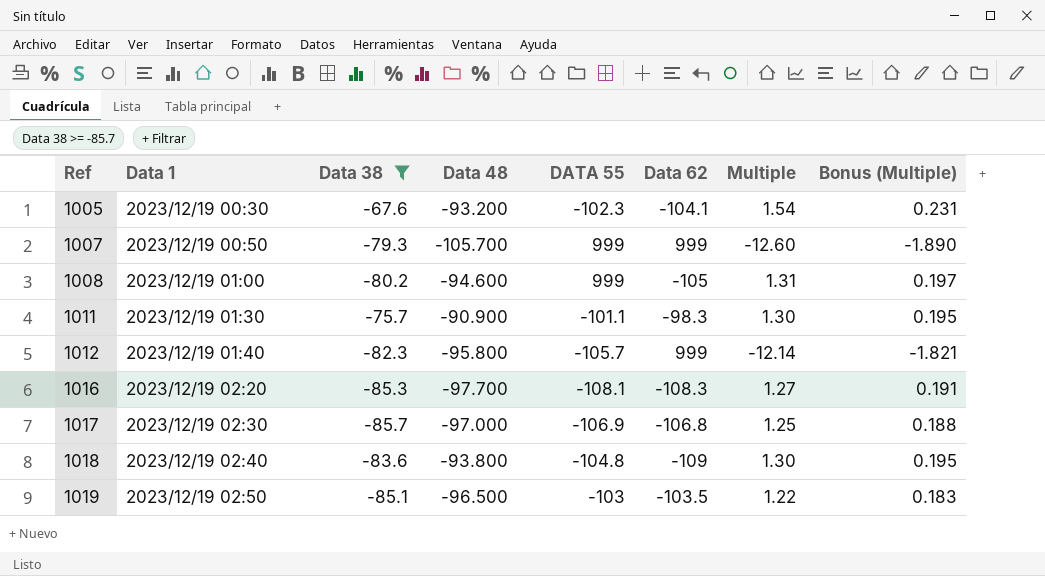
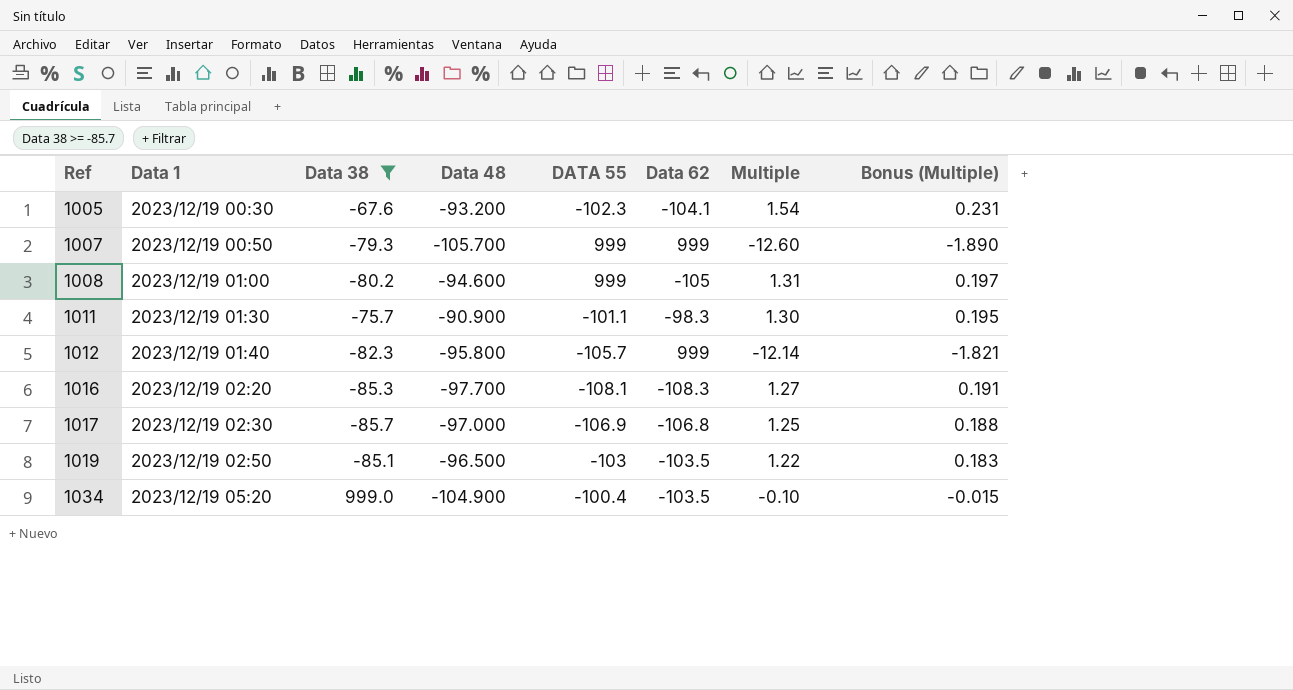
row 1018: 2023/12/19 02:40 | -83.6 | -93.800 | -104.8 | -109 | 1.30 | 0.195 -> none
row 1034: none -> 2023/12/19 05:20 | 999.0 | -104.900 | -100.4 | -103.5 | -0.10 | -0.015

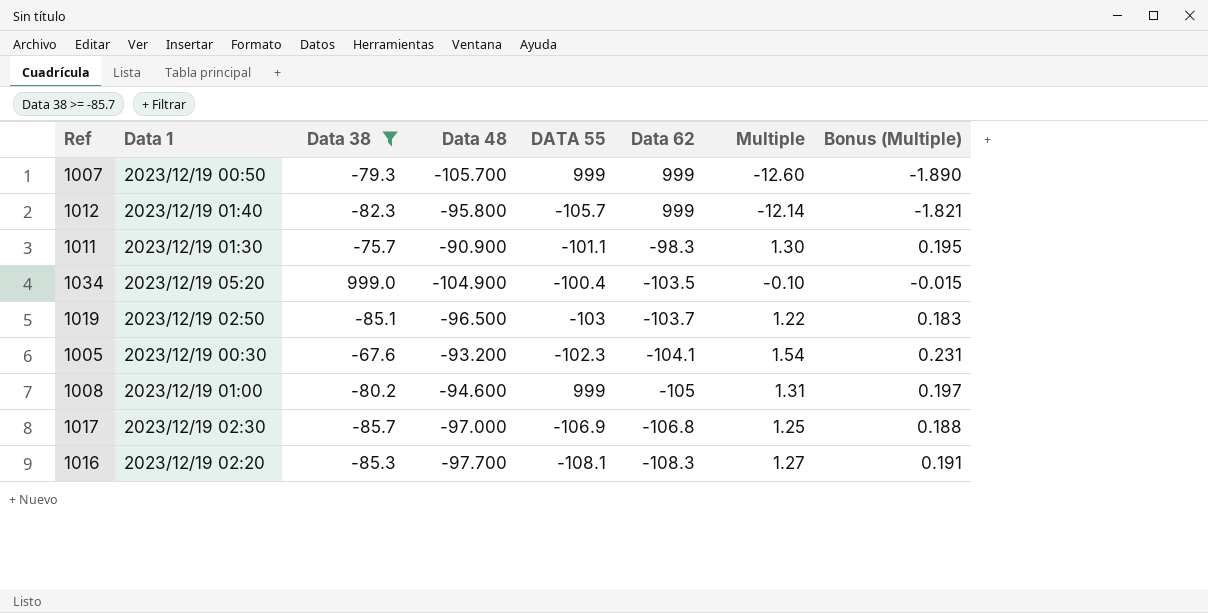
row order: Ref ascending -> Data 62 descending
1019 | Data 62: -103.5 -> -103.7

